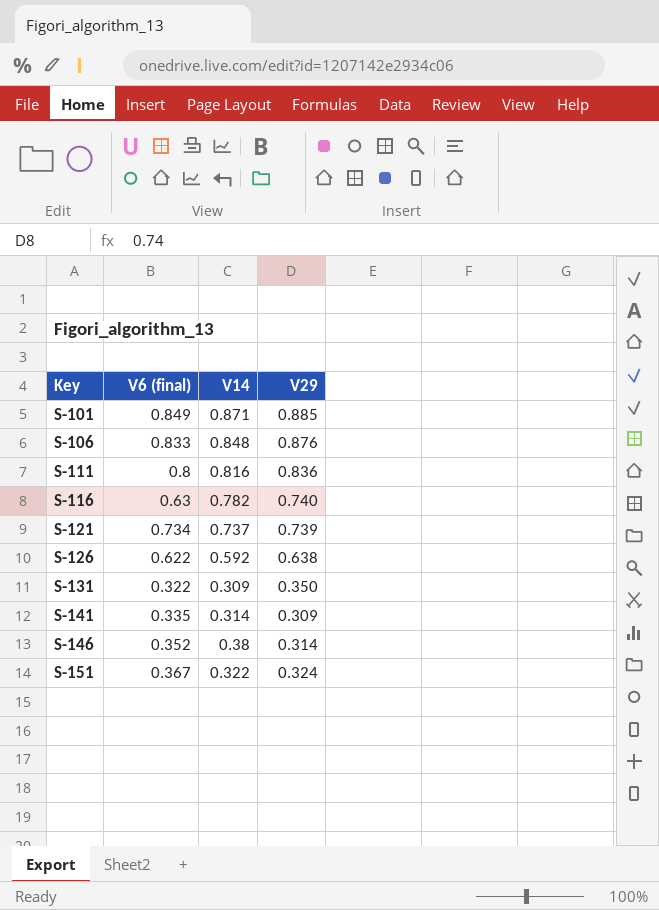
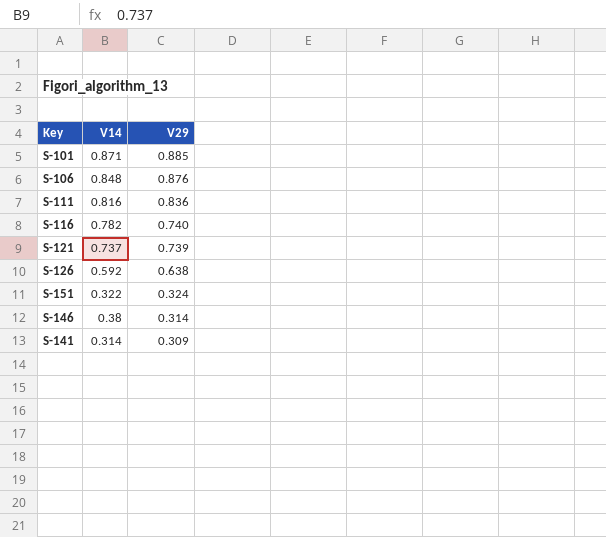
row order: Key ascending -> V29 descending
column V6 (final) | position: 2 -> none
row S-131: 0.322 | 0.309 | 0.350 -> none

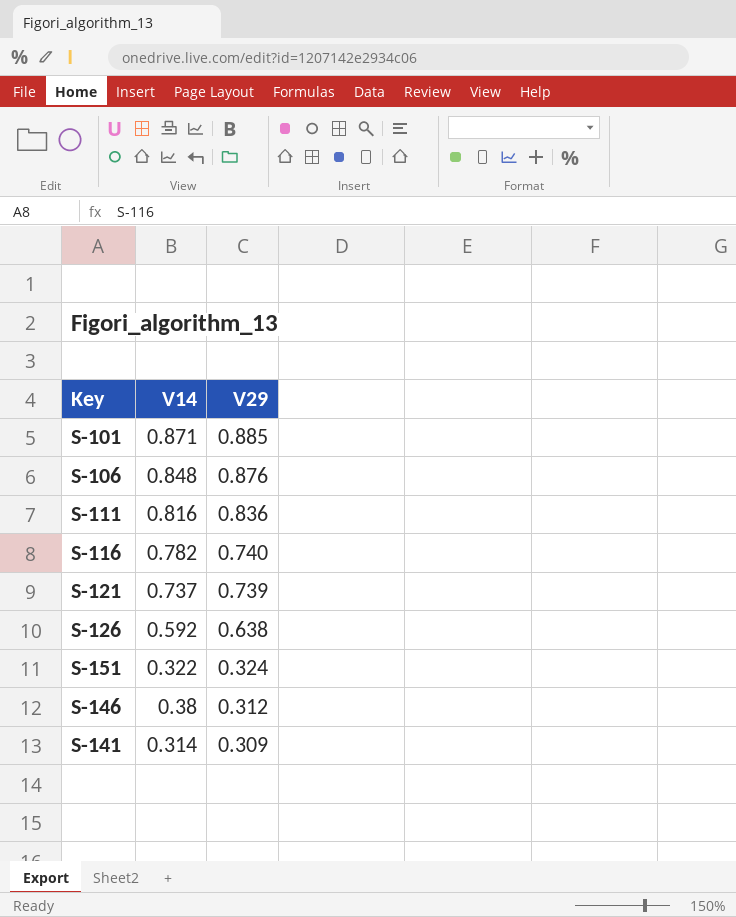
S-146 | V29: 0.314 -> 0.312

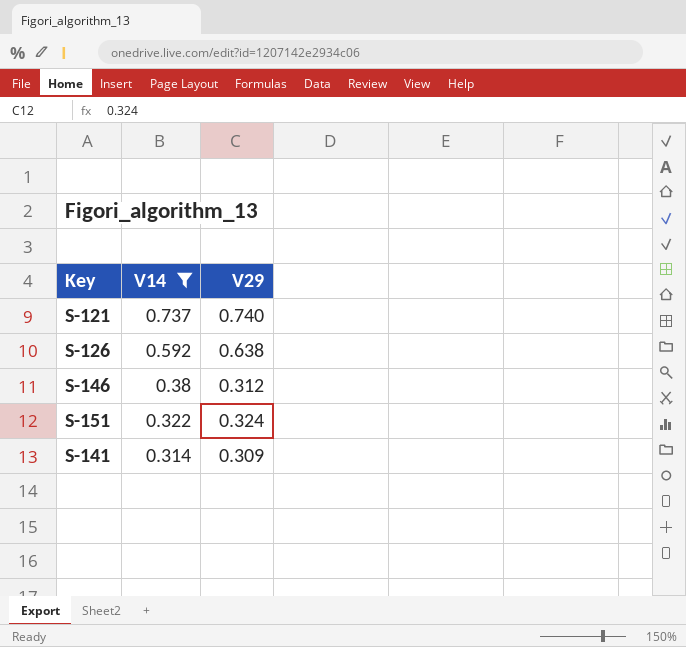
filter: none -> V14 <= 0.737
row order: V29 descending -> V14 descending
S-121 | V29: 0.739 -> 0.740

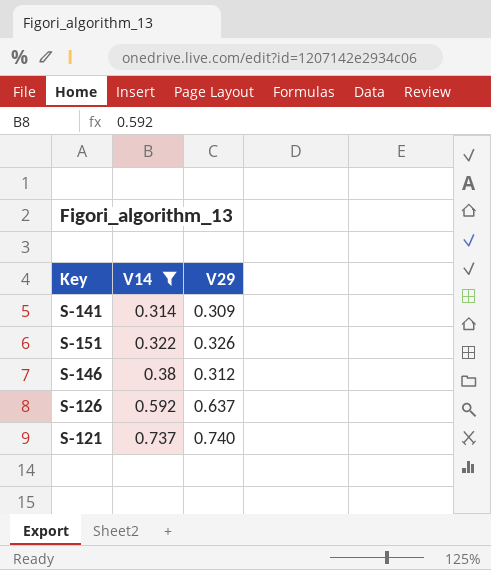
row order: V14 descending -> V14 ascending
S-151 | V29: 0.324 -> 0.326
S-126 | V29: 0.638 -> 0.637

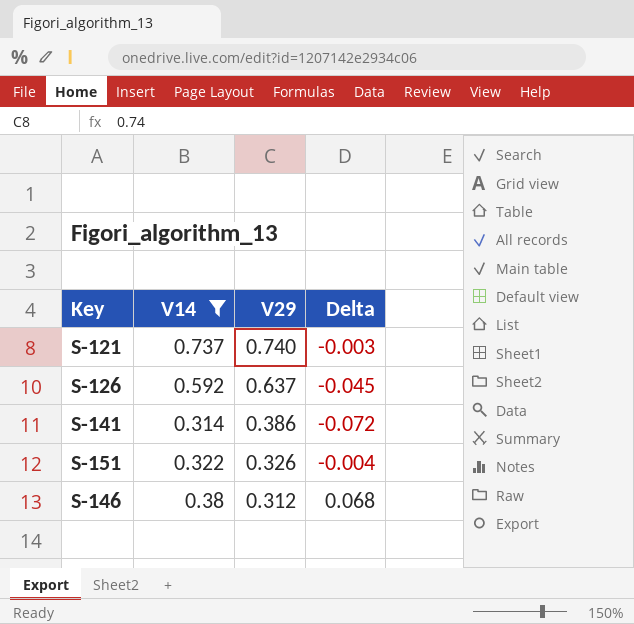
row order: V14 ascending -> V29 descending
column Delta | formula: none -> [V14] - [V29]
S-141 | V29: 0.309 -> 0.386

